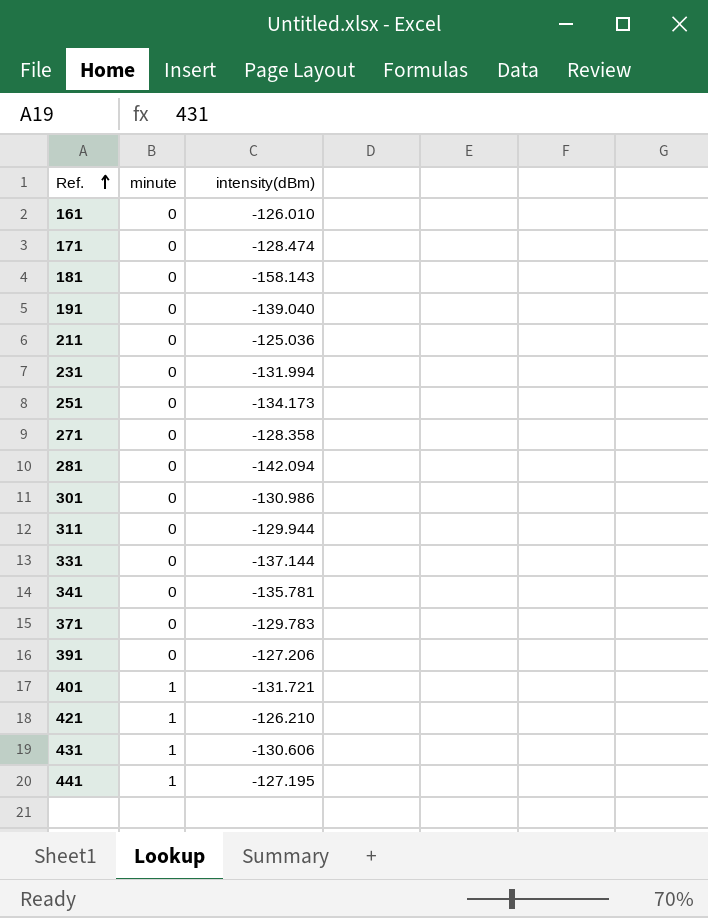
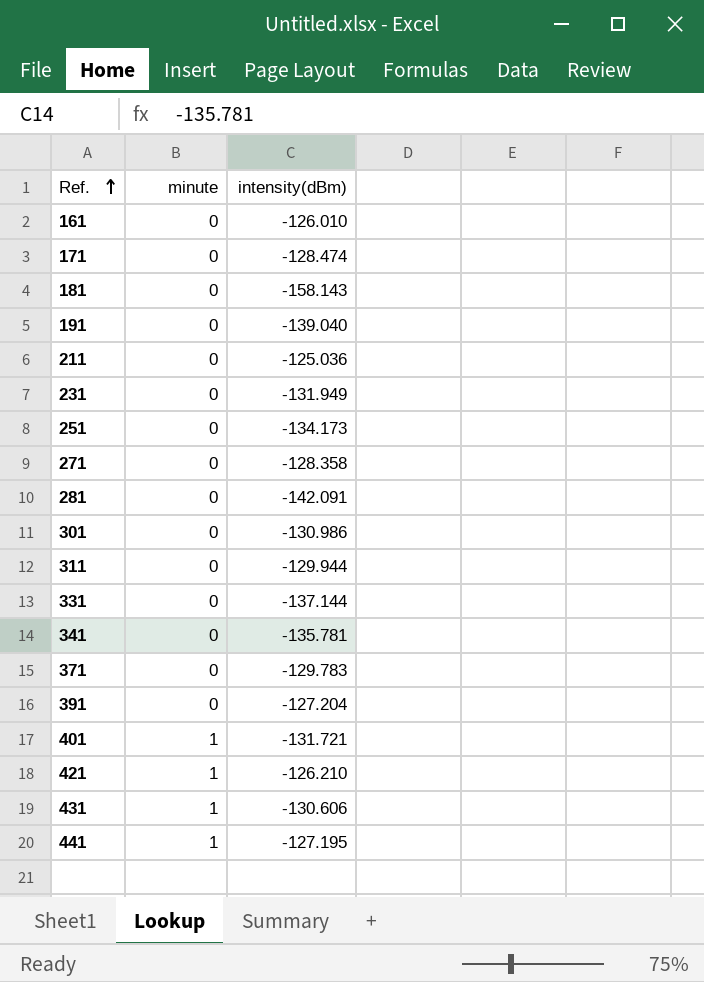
231 | intensity(dBm): -131.994 -> -131.949
281 | intensity(dBm): -142.094 -> -142.091
391 | intensity(dBm): -127.206 -> -127.204

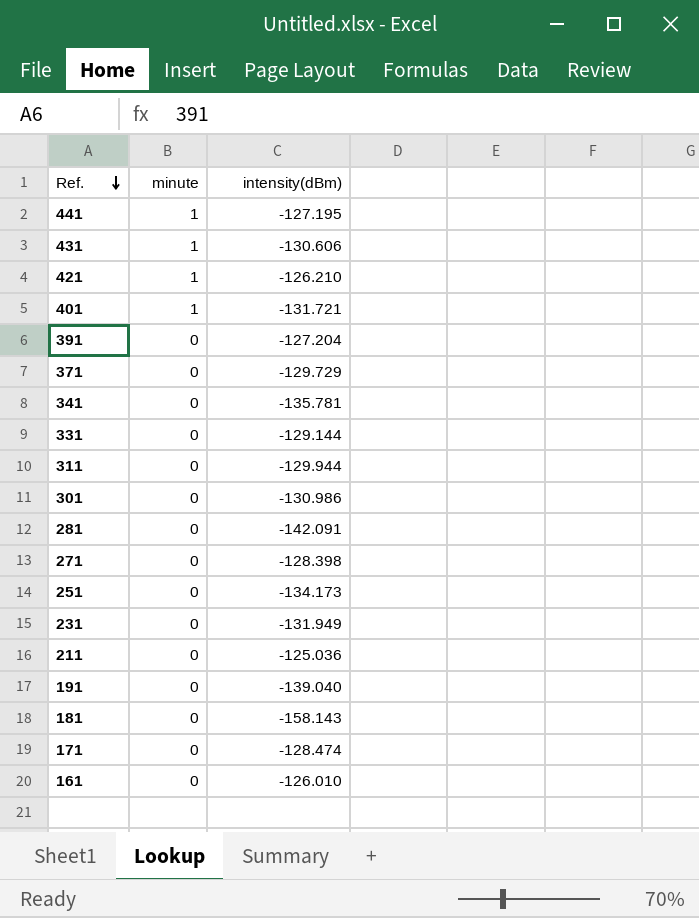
row order: Ref. ascending -> Ref. descending
371 | intensity(dBm): -129.783 -> -129.729
331 | intensity(dBm): -137.144 -> -129.144
271 | intensity(dBm): -128.358 -> -128.398

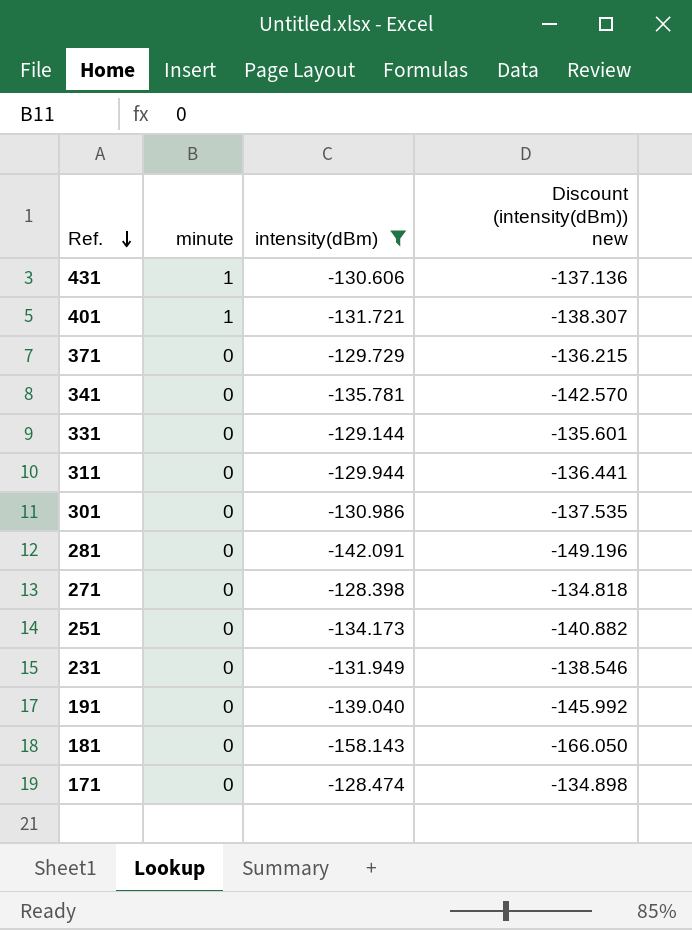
filter: none -> intensity(dBm) <= -128.398
column Discount (intensity(dBm)) new | formula: none -> [intensity(dBm)] * 1.05

